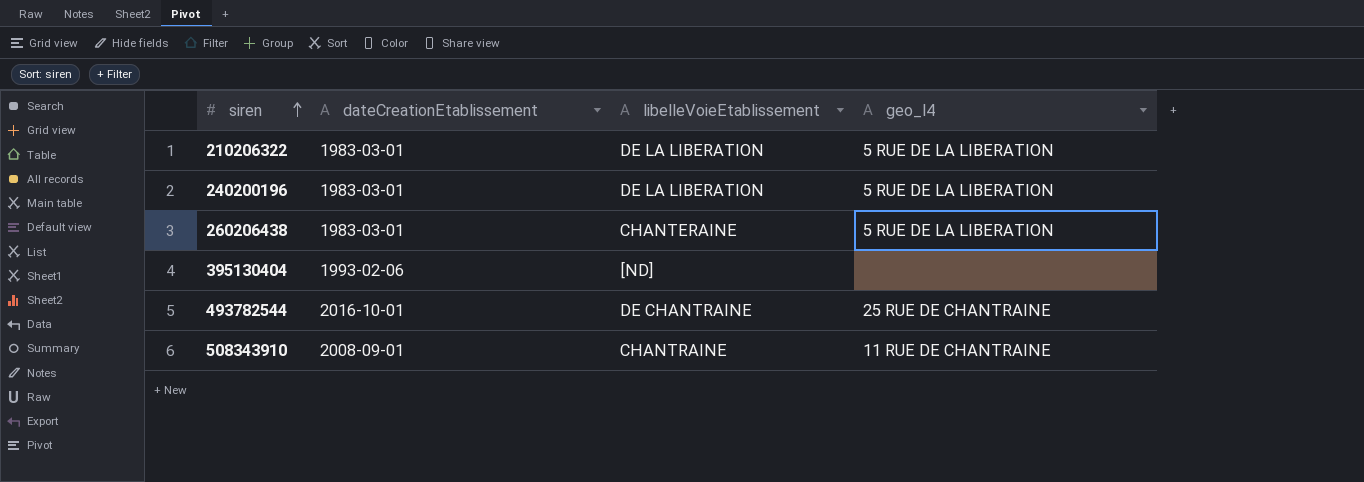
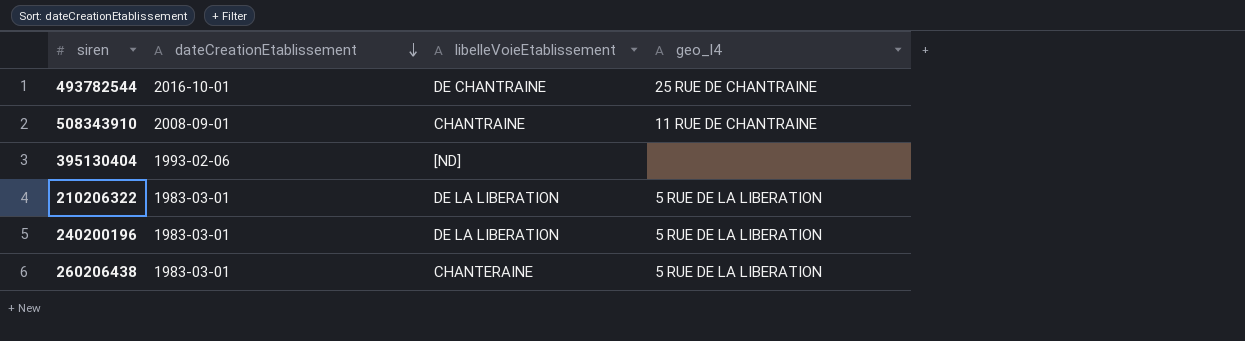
row order: siren ascending -> dateCreationEtablissement descending

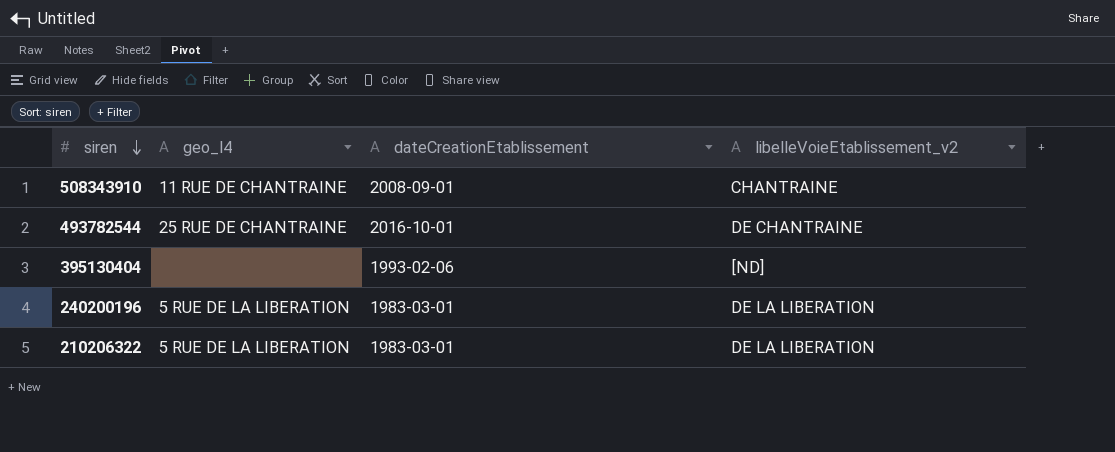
row order: dateCreationEtablissement descending -> siren descending
column geo_l4 | position: 4 -> 2
column name: libelleVoieEtablissement -> libelleVoieEtablissement_v2
row 260206438: 1983-03-01 | CHANTERAINE | 5 RUE DE LA LIBERATION -> none

